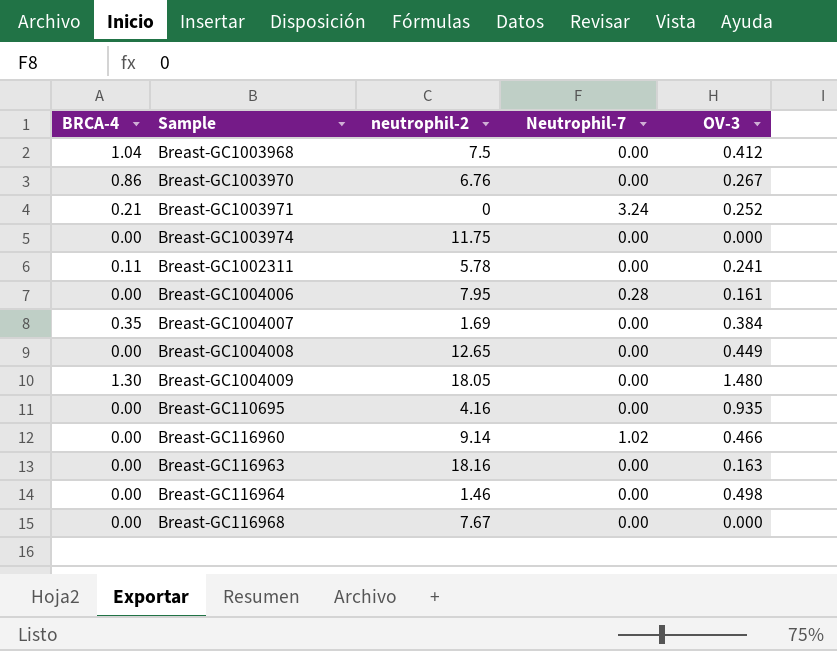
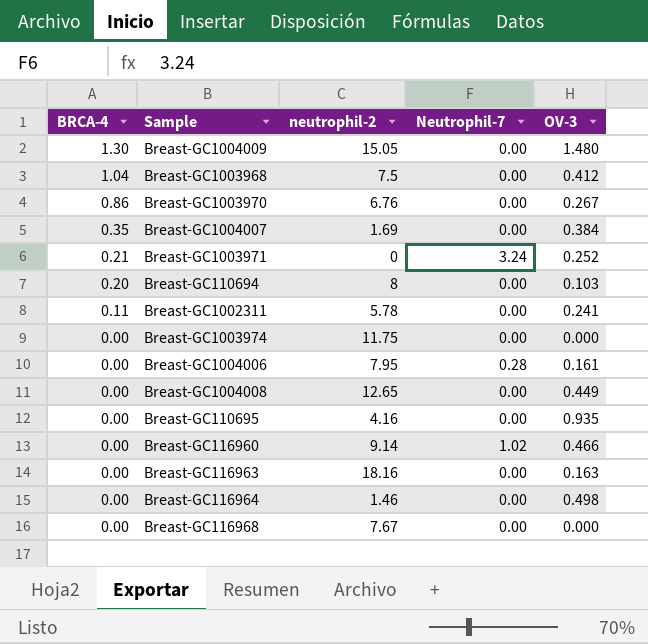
row order: none -> BRCA-4 descending
Breast-GC1004009 | neutrophil-2: 18.05 -> 15.05
row Breast-GC110694: none -> 0.20 | 8 | 0.00 | 0.103

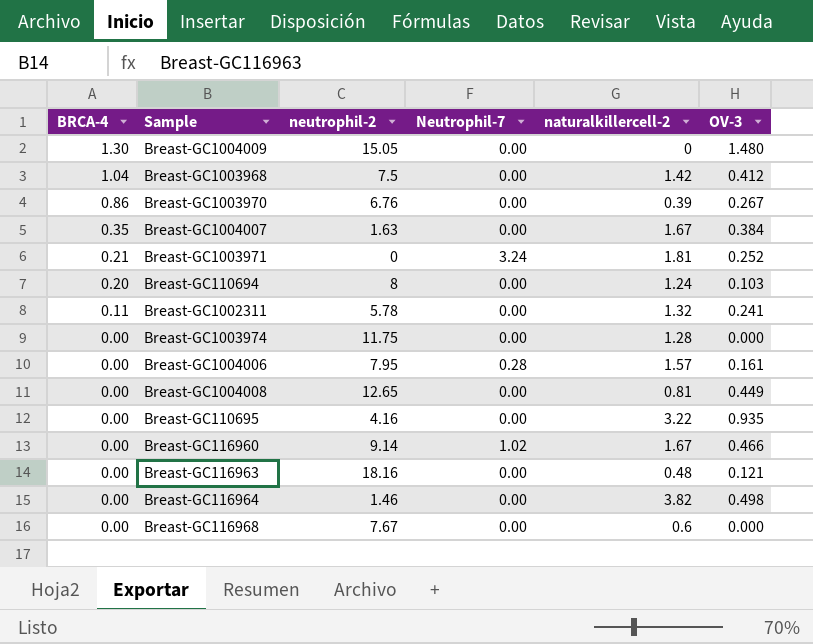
column naturalkillercell-2 | position: none -> 5
Breast-GC1004007 | neutrophil-2: 1.69 -> 1.63
Breast-GC116963 | OV-3: 0.163 -> 0.121

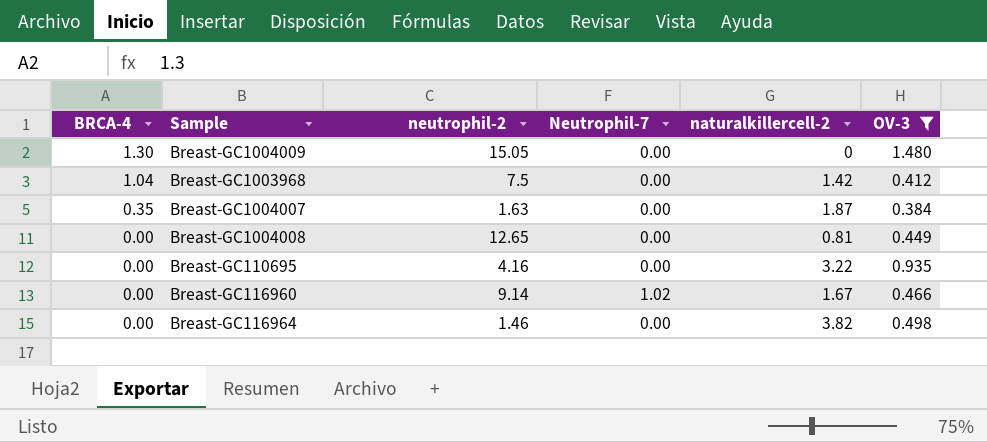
filter: none -> OV-3 >= 0.384
Breast-GC1004007 | naturalkillercell-2: 1.67 -> 1.87

